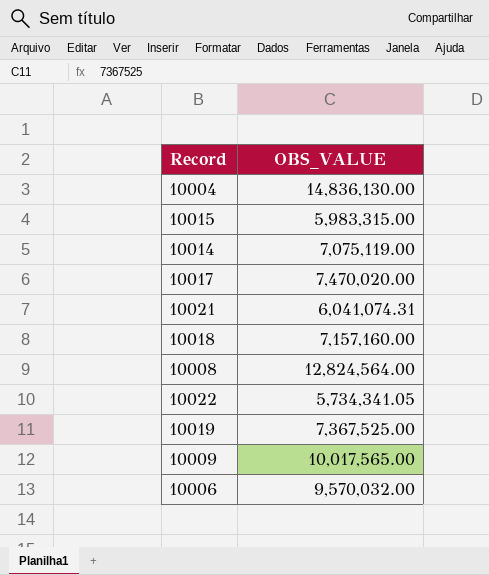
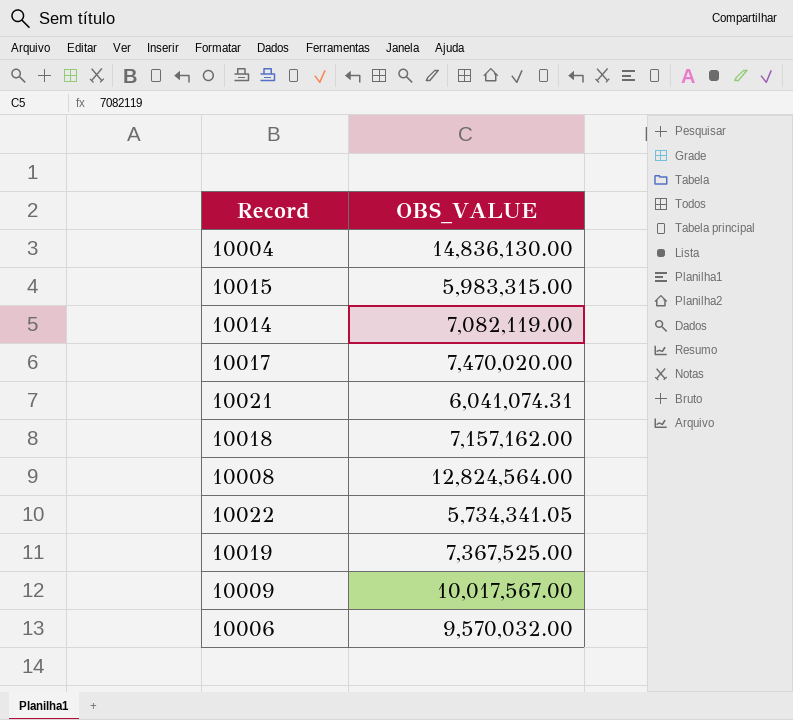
10014 | OBS_VALUE: 7,075,119.00 -> 7,082,119.00
10018 | OBS_VALUE: 7,157,160.00 -> 7,157,162.00
10009 | OBS_VALUE: 10,017,565.00 -> 10,017,567.00

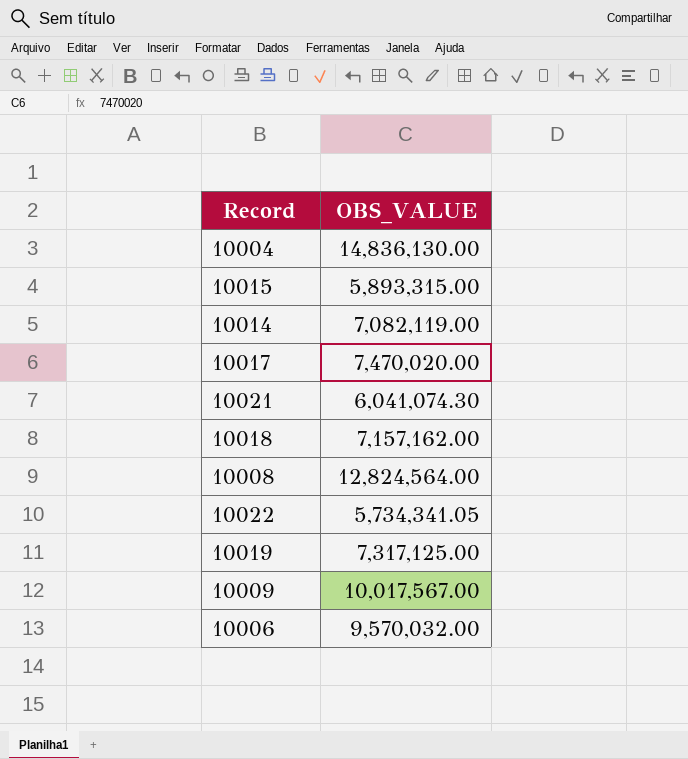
10015 | OBS_VALUE: 5,983,315.00 -> 5,893,315.00
10021 | OBS_VALUE: 6,041,074.31 -> 6,041,074.30
10019 | OBS_VALUE: 7,367,525.00 -> 7,317,125.00

